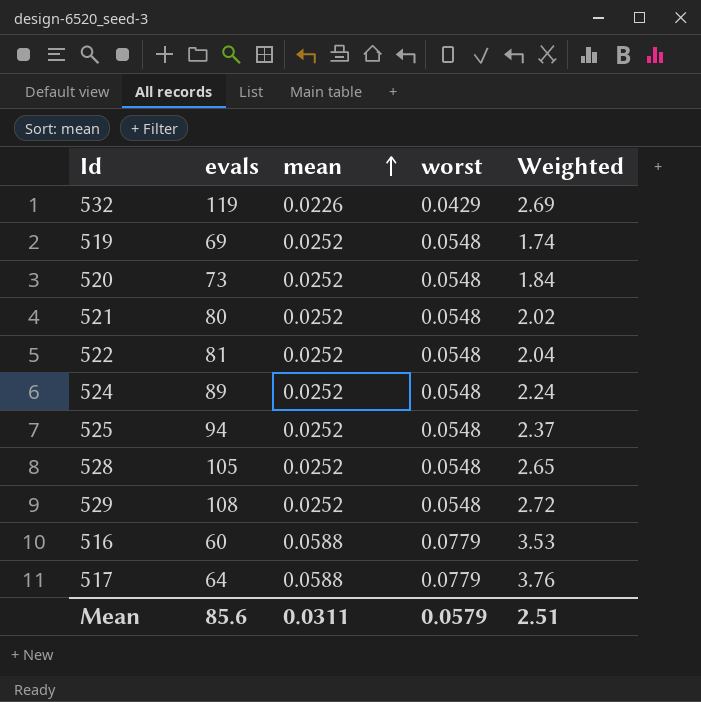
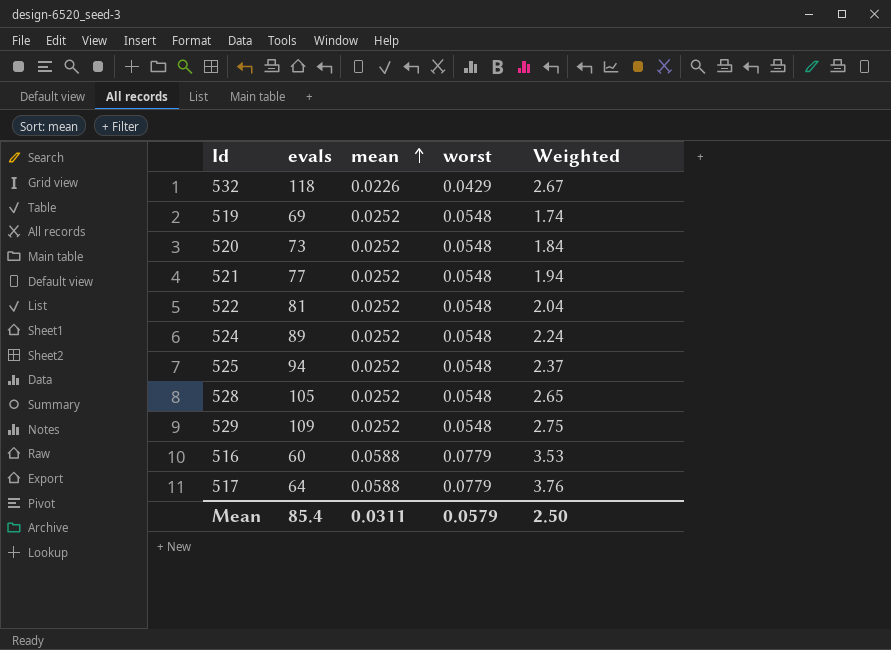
532 | evals: 119 -> 118
532 | Weighted: 2.69 -> 2.67
521 | evals: 80 -> 77
521 | Weighted: 2.02 -> 1.94
529 | evals: 108 -> 109
529 | Weighted: 2.72 -> 2.75
Mean | evals: 85.6 -> 85.4
Mean | Weighted: 2.51 -> 2.50

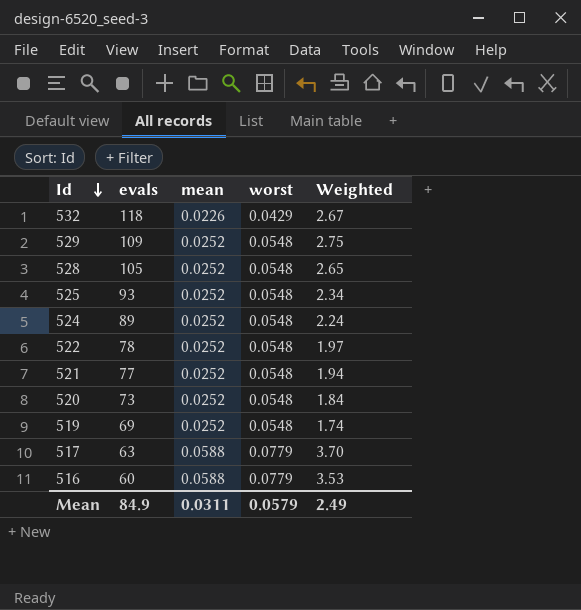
row order: mean ascending -> Id descending
525 | evals: 94 -> 93
525 | Weighted: 2.37 -> 2.34
522 | evals: 81 -> 78
522 | Weighted: 2.04 -> 1.97
517 | evals: 64 -> 63
517 | Weighted: 3.76 -> 3.70
Mean | evals: 85.4 -> 84.9
Mean | Weighted: 2.50 -> 2.49

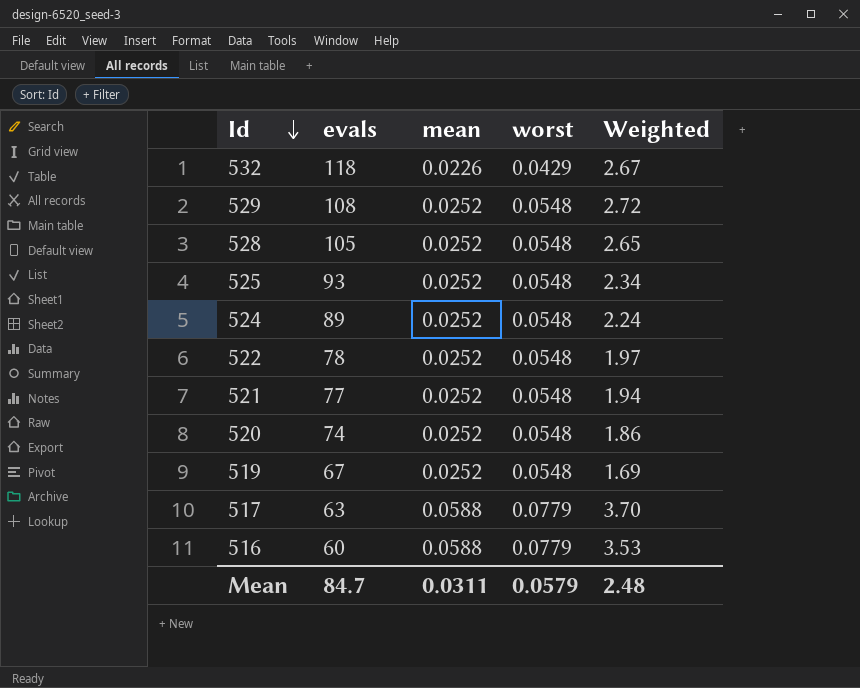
529 | evals: 109 -> 108
529 | Weighted: 2.75 -> 2.72
520 | evals: 73 -> 74
520 | Weighted: 1.84 -> 1.86
519 | evals: 69 -> 67
519 | Weighted: 1.74 -> 1.69
Mean | evals: 84.9 -> 84.7
Mean | Weighted: 2.49 -> 2.48

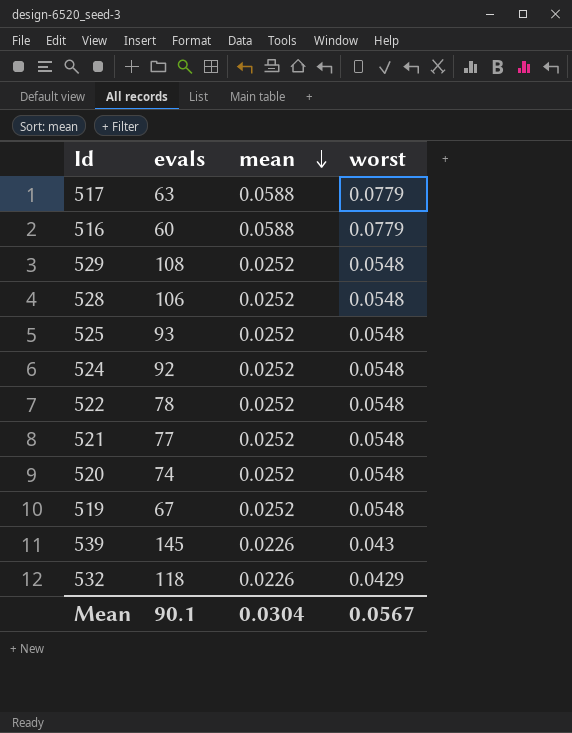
row order: Id descending -> mean descending
column Weighted | formula: [evals] * [mean] -> none
528 | evals: 105 -> 106
524 | evals: 89 -> 92
row 539: none -> 145 | 0.0226 | 0.043
Mean | evals: 84.7 -> 90.1
Mean | mean: 0.0311 -> 0.0304
Mean | worst: 0.0579 -> 0.0567

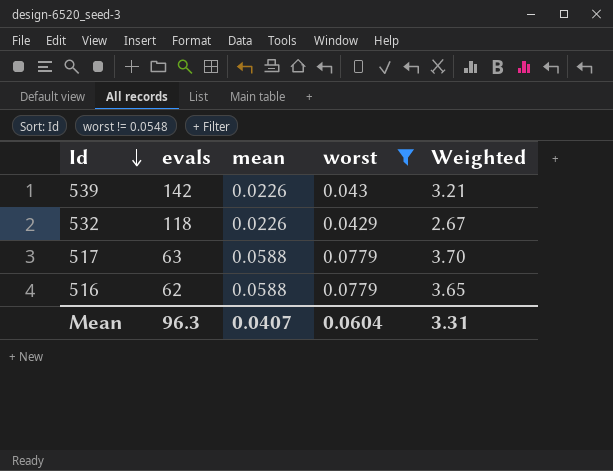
filter: none -> worst != 0.0548
row order: mean descending -> Id descending
column Weighted | formula: none -> [evals] * [mean]
539 | evals: 145 -> 142
516 | evals: 60 -> 62
Mean | evals: 90.1 -> 96.3
Mean | mean: 0.0304 -> 0.0407
Mean | worst: 0.0567 -> 0.0604

